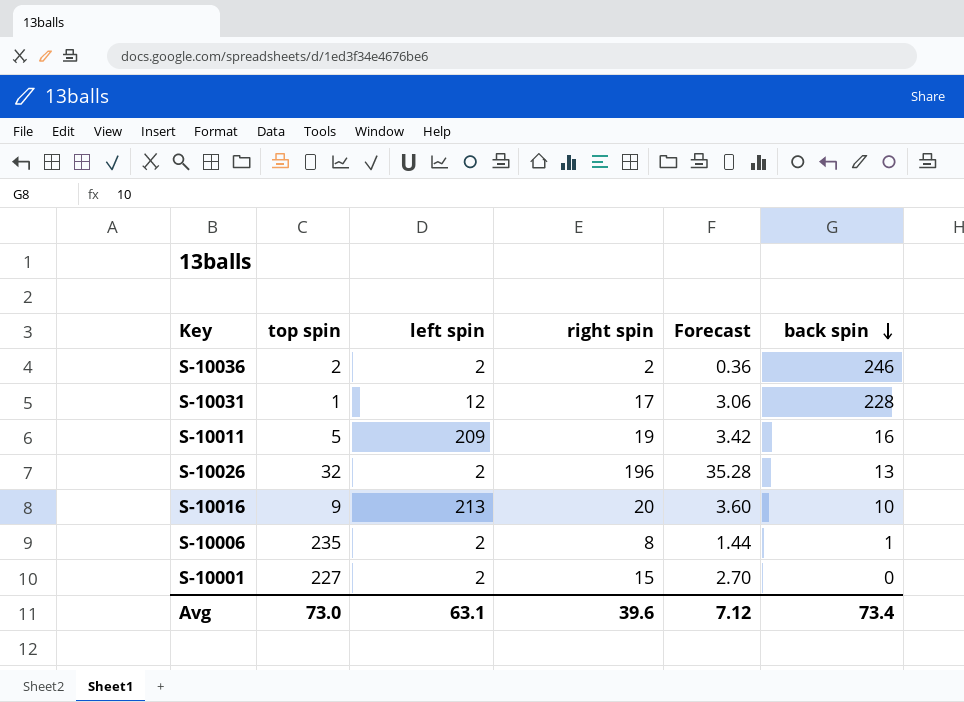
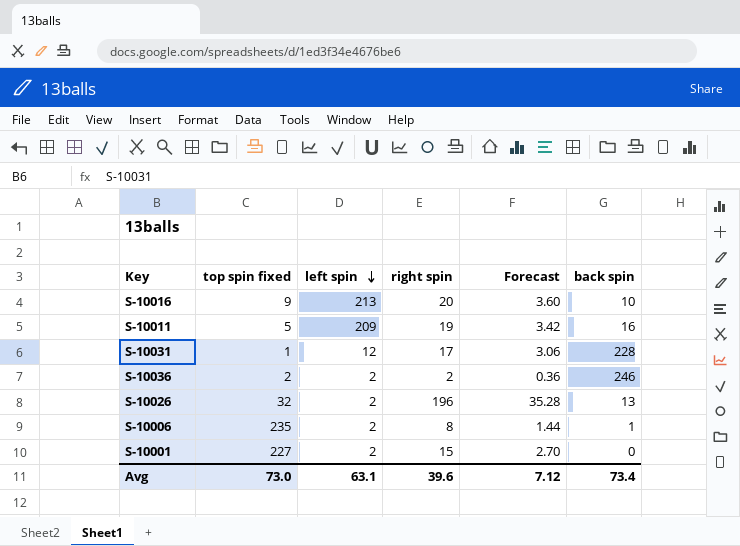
row order: back spin descending -> left spin descending
column name: top spin -> top spin fixed

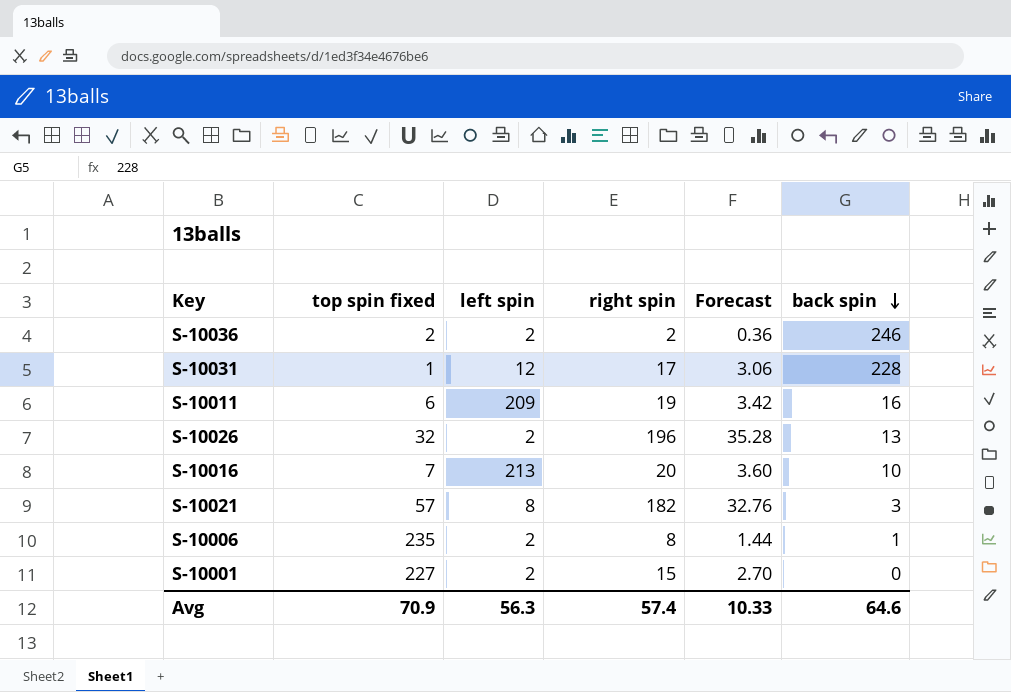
row order: left spin descending -> back spin descending
S-10011 | top spin fixed: 5 -> 6
S-10016 | top spin fixed: 9 -> 7
row S-10021: none -> 57 | 8 | 182 | 32.76 | 3
Avg | top spin fixed: 73.0 -> 70.9
Avg | left spin: 63.1 -> 56.3
Avg | right spin: 39.6 -> 57.4
Avg | Forecast: 7.12 -> 10.33
Avg | back spin: 73.4 -> 64.6

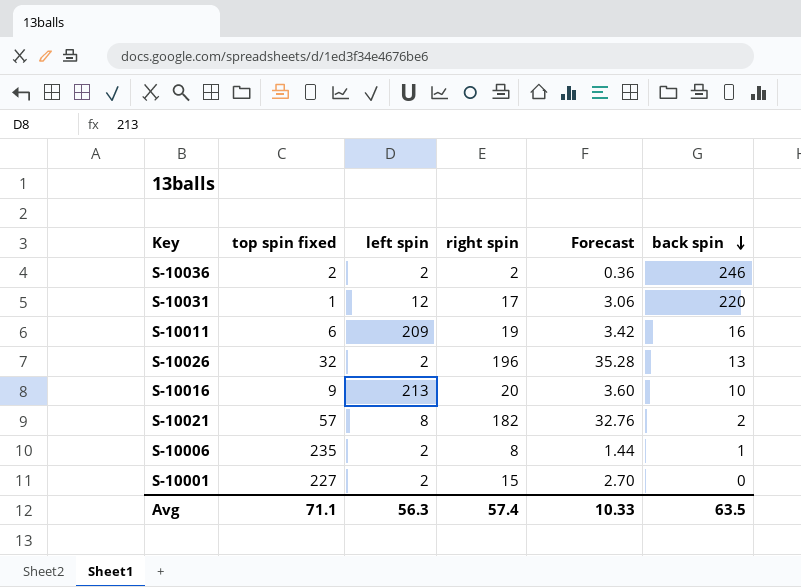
S-10031 | back spin: 228 -> 220
S-10016 | top spin fixed: 7 -> 9
S-10021 | back spin: 3 -> 2
Avg | top spin fixed: 70.9 -> 71.1
Avg | back spin: 64.6 -> 63.5

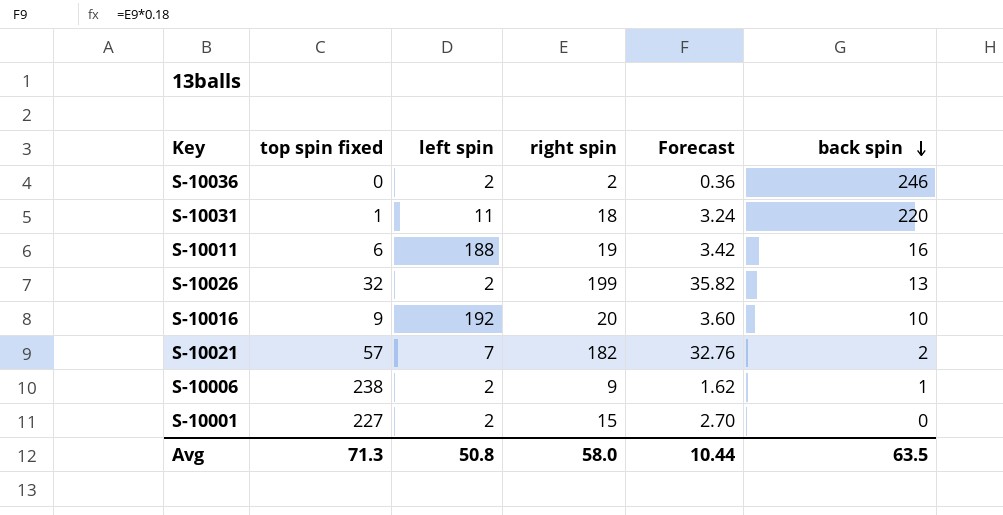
S-10036 | top spin fixed: 2 -> 0
S-10031 | left spin: 12 -> 11
S-10031 | right spin: 17 -> 18
S-10031 | Forecast: 3.06 -> 3.24
S-10011 | left spin: 209 -> 188
S-10026 | right spin: 196 -> 199
S-10026 | Forecast: 35.28 -> 35.82
S-10016 | left spin: 213 -> 192
S-10021 | left spin: 8 -> 7
S-10006 | top spin fixed: 235 -> 238
S-10006 | right spin: 8 -> 9
S-10006 | Forecast: 1.44 -> 1.62
Avg | top spin fixed: 71.1 -> 71.3
Avg | left spin: 56.3 -> 50.8
Avg | right spin: 57.4 -> 58.0
Avg | Forecast: 10.33 -> 10.44

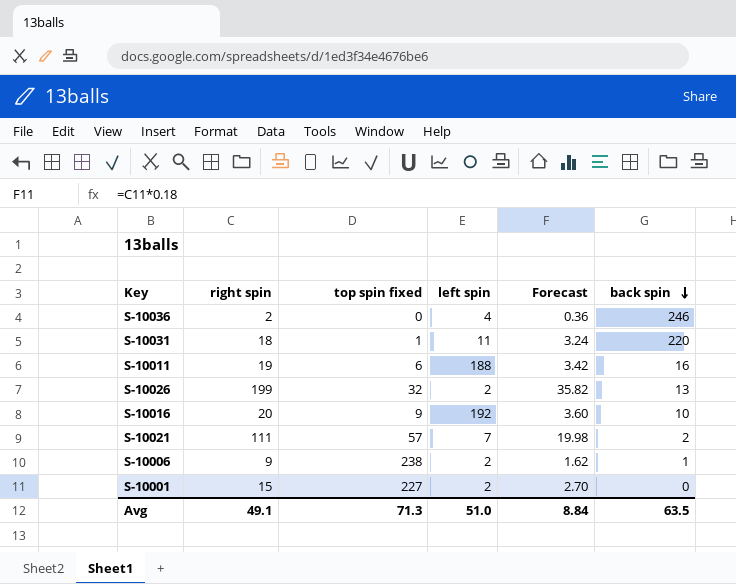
column right spin | position: 4 -> 2
S-10036 | left spin: 2 -> 4
S-10021 | right spin: 182 -> 111
S-10021 | Forecast: 32.76 -> 19.98
Avg | right spin: 58.0 -> 49.1
Avg | left spin: 50.8 -> 51.0
Avg | Forecast: 10.44 -> 8.84

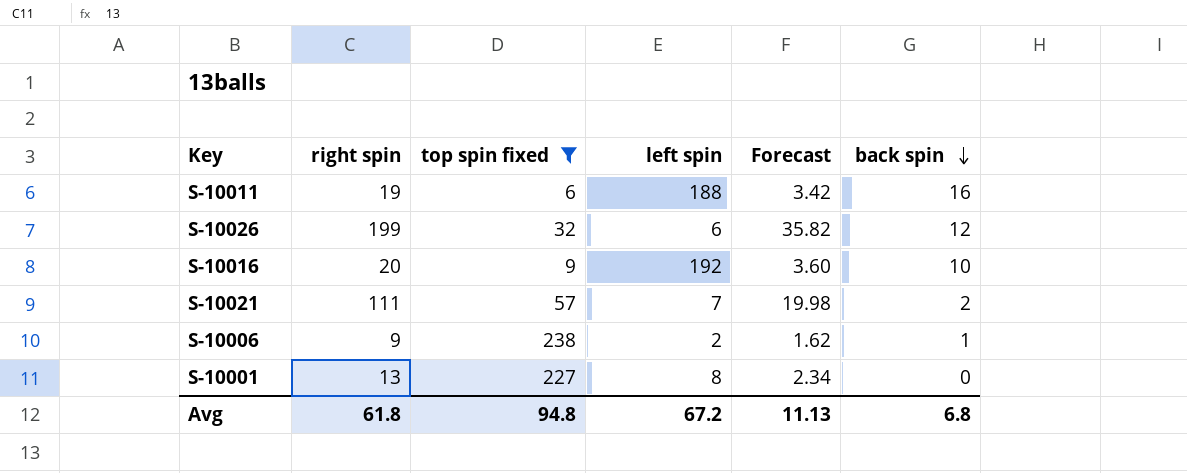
filter: none -> top spin fixed >= 6
S-10026 | left spin: 2 -> 6
S-10026 | back spin: 13 -> 12
S-10001 | right spin: 15 -> 13
S-10001 | left spin: 2 -> 8
S-10001 | Forecast: 2.70 -> 2.34
Avg | right spin: 49.1 -> 61.8
Avg | top spin fixed: 71.3 -> 94.8
Avg | left spin: 51.0 -> 67.2
Avg | Forecast: 8.84 -> 11.13
Avg | back spin: 63.5 -> 6.8

